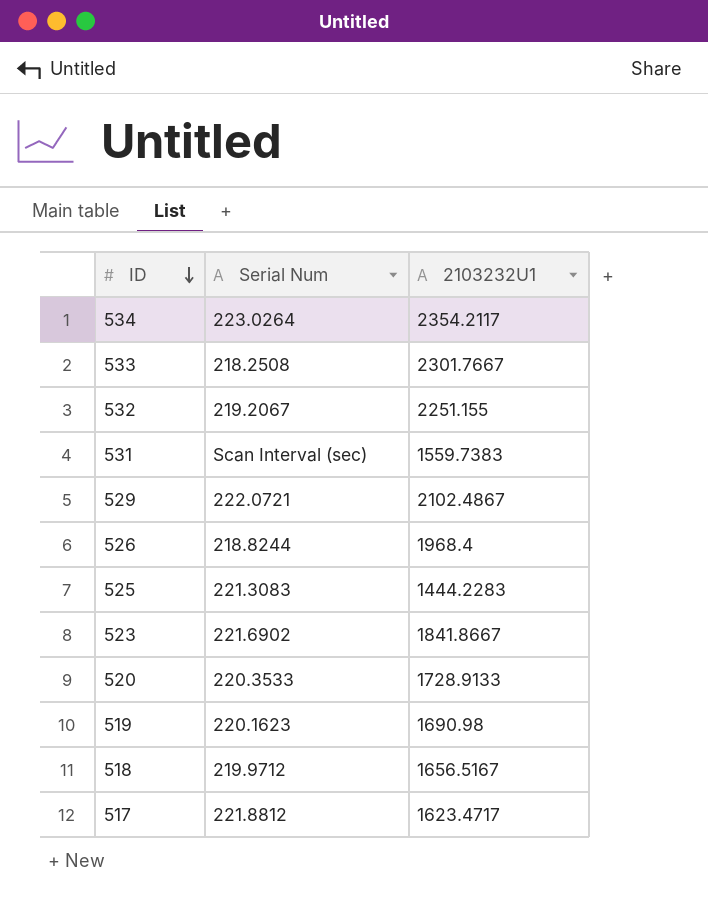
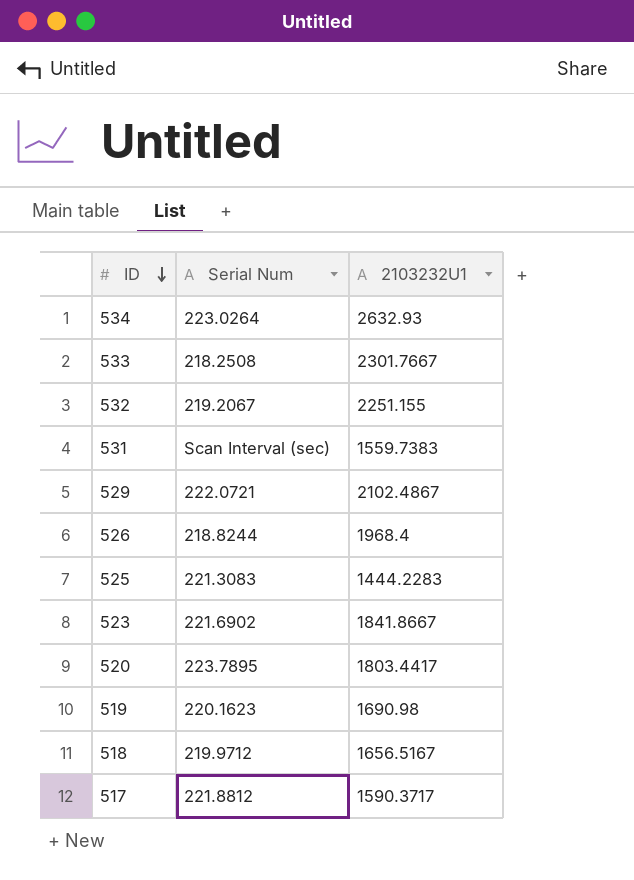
534 | 2103232U1: 2354.2117 -> 2632.93
520 | Serial Num: 220.3533 -> 223.7895
520 | 2103232U1: 1728.9133 -> 1803.4417
517 | 2103232U1: 1623.4717 -> 1590.3717

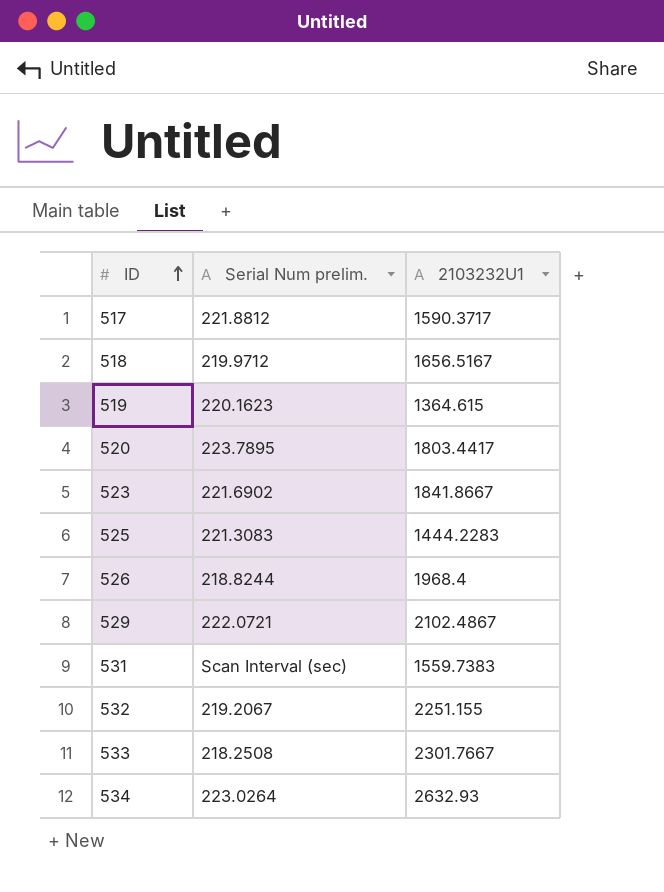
row order: ID descending -> ID ascending
column name: Serial Num -> Serial Num prelim.
519 | 2103232U1: 1690.98 -> 1364.615

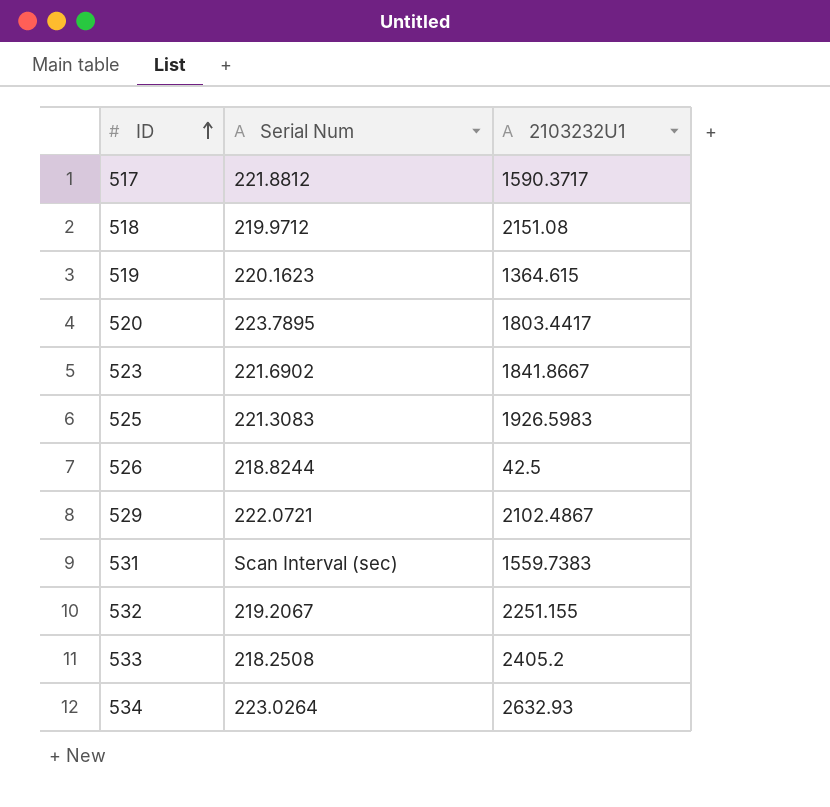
column name: Serial Num prelim. -> Serial Num
518 | 2103232U1: 1656.5167 -> 2151.08
525 | 2103232U1: 1444.2283 -> 1926.5983
526 | 2103232U1: 1968.4 -> 42.5
533 | 2103232U1: 2301.7667 -> 2405.2

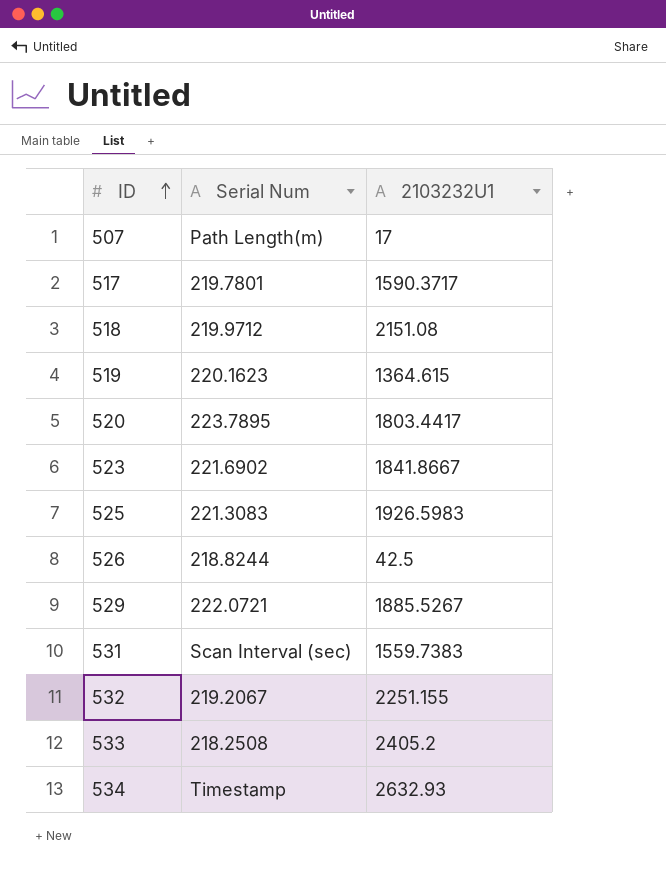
row 507: none -> Path Length(m) | 17
517 | Serial Num: 221.8812 -> 219.7801
529 | 2103232U1: 2102.4867 -> 1885.5267
534 | Serial Num: 223.0264 -> Timestamp

